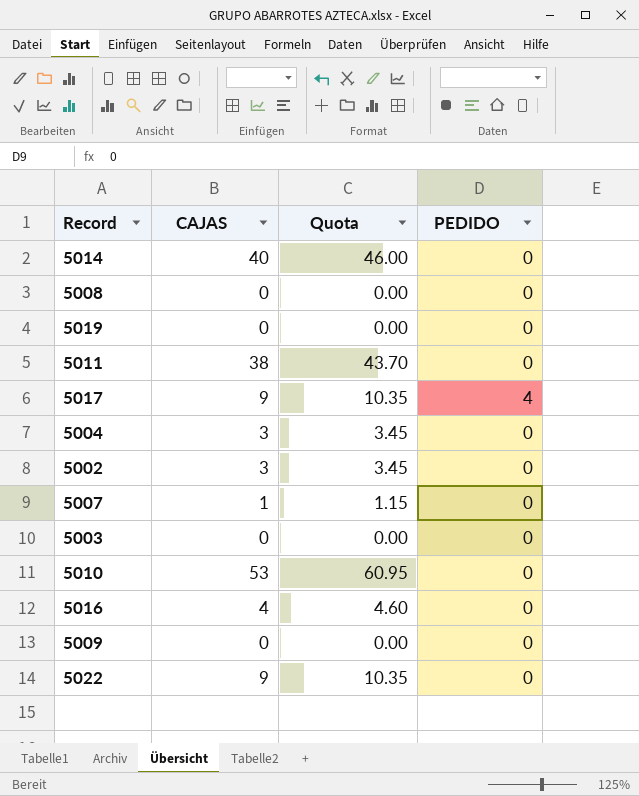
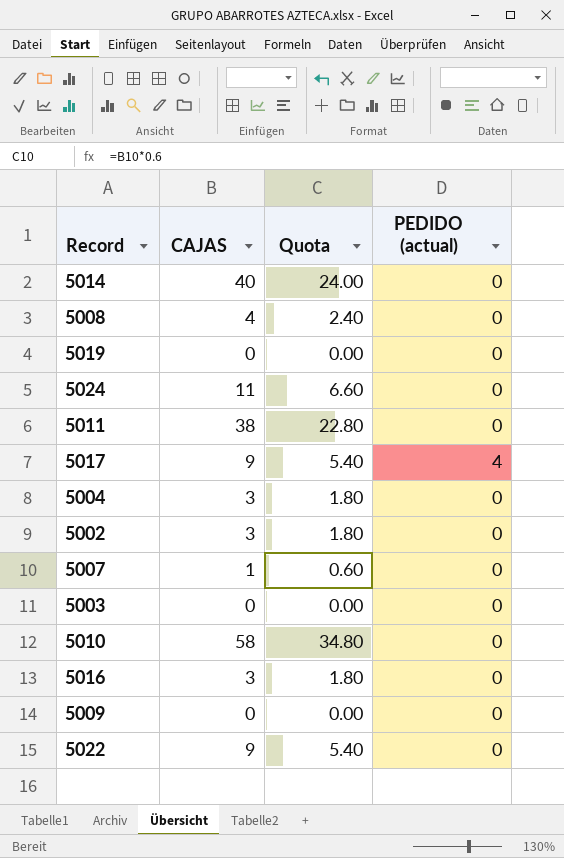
column Quota | formula: [CAJAS] * 1.15 -> [CAJAS] * 0.6
column name: PEDIDO -> PEDIDO (actual)
5008 | CAJAS: 0 -> 4
row 5024: none -> 11 | 6.60 | 0
5010 | CAJAS: 53 -> 58
5016 | CAJAS: 4 -> 3

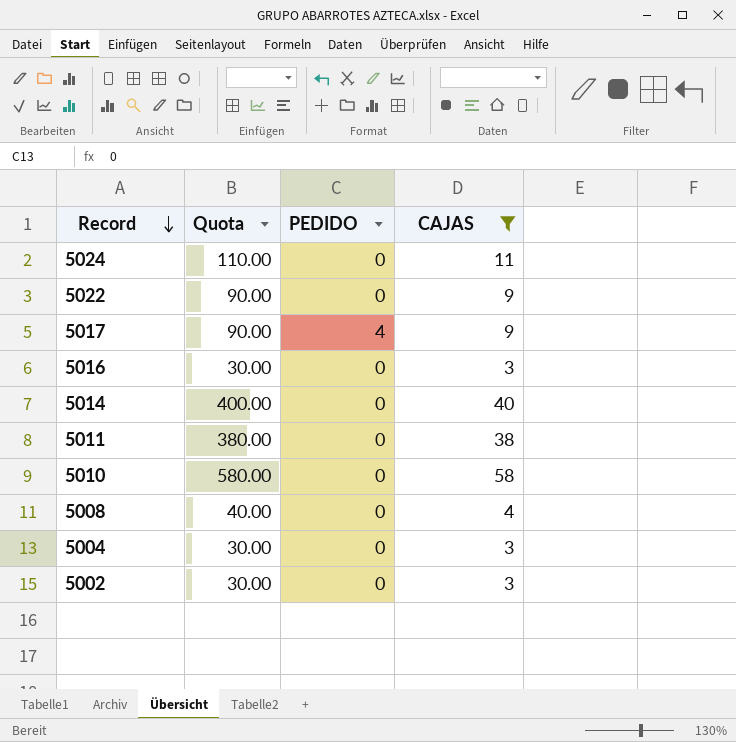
filter: none -> CAJAS >= 3
row order: none -> Record descending
column Quota | formula: [CAJAS] * 0.6 -> [CAJAS] * 10
column name: PEDIDO (actual) -> PEDIDO
column CAJAS | position: 2 -> 4

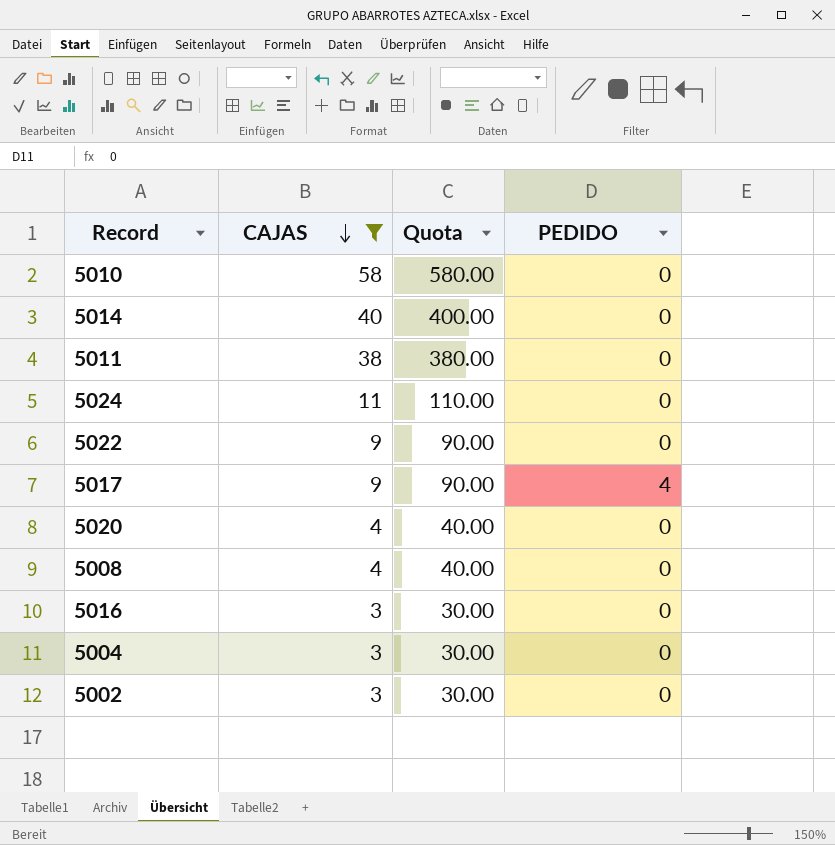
row order: Record descending -> CAJAS descending
column CAJAS | position: 4 -> 2
row 5020: none -> 4 | 40.00 | 0

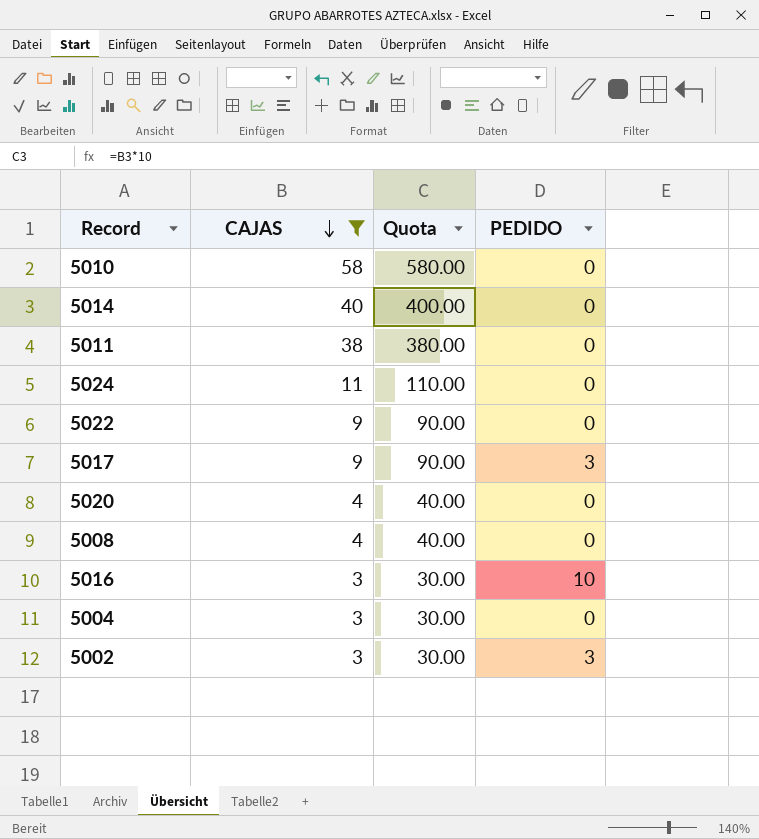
5017 | PEDIDO: 4 -> 3
5016 | PEDIDO: 0 -> 10
5002 | PEDIDO: 0 -> 3

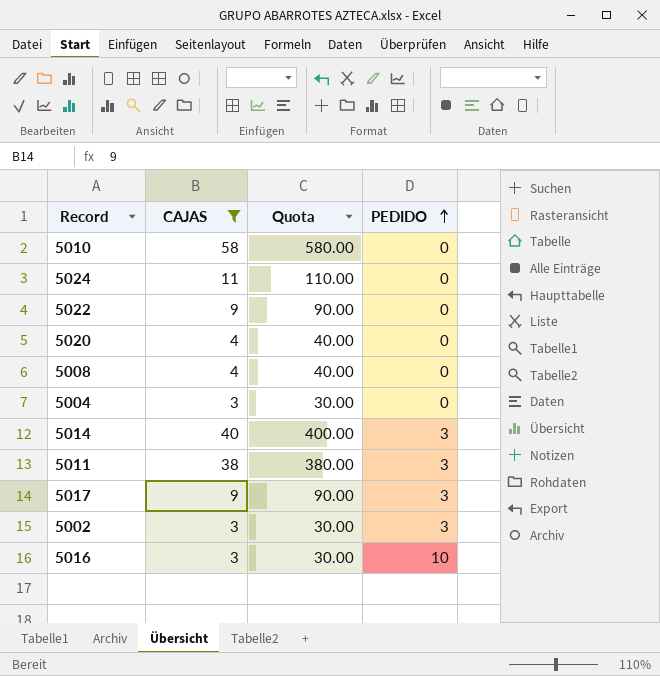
row order: CAJAS descending -> PEDIDO ascending
5014 | PEDIDO: 0 -> 3
5011 | PEDIDO: 0 -> 3

